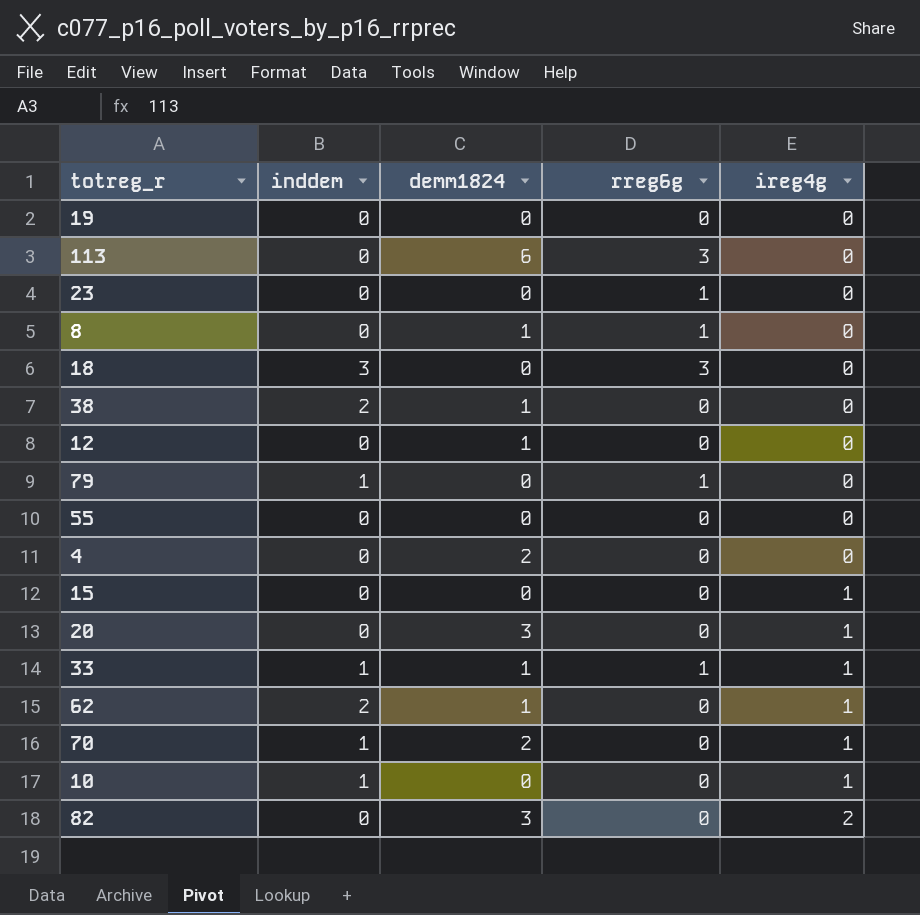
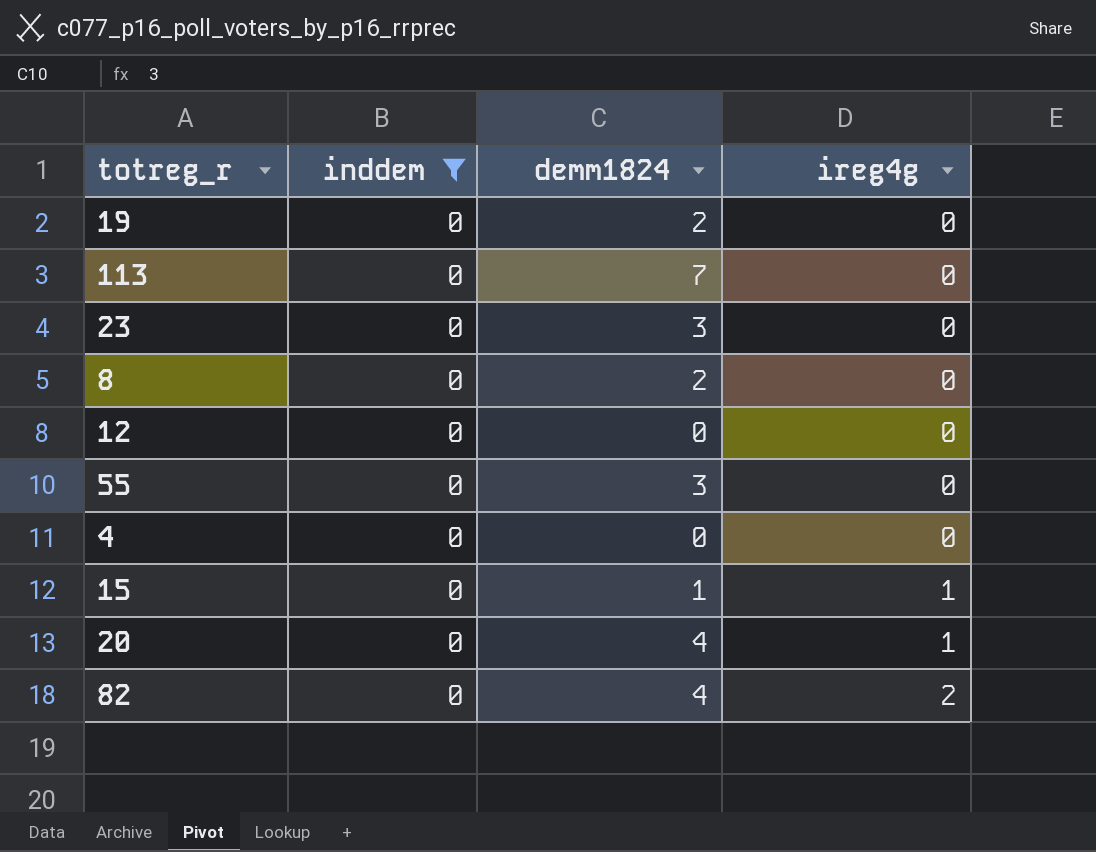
filter: none -> inddem = 0
column rreg6g | position: 4 -> none
19 | demm1824: 0 -> 2
113 | demm1824: 6 -> 7
23 | demm1824: 0 -> 3
8 | demm1824: 1 -> 2
12 | demm1824: 1 -> 0
55 | demm1824: 0 -> 3
4 | demm1824: 2 -> 0
15 | demm1824: 0 -> 1
20 | demm1824: 3 -> 4
82 | demm1824: 3 -> 4

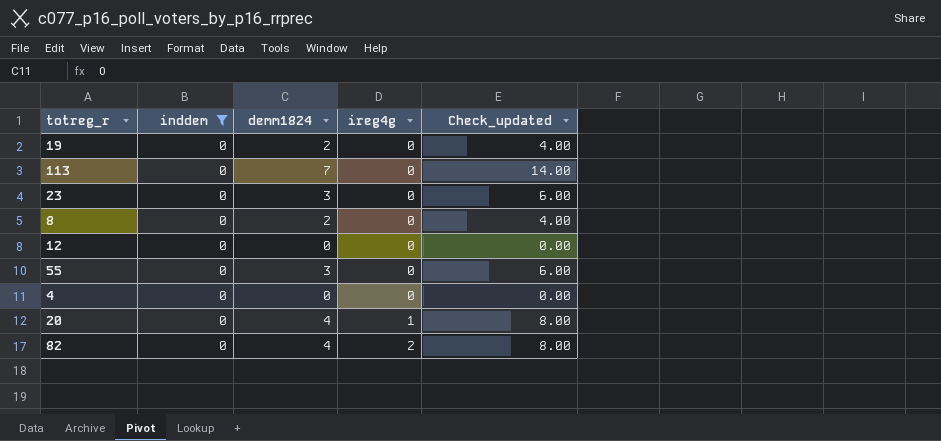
column Check_updated | formula: none -> [demm1824] * 2
row 15: 0 | 1 | 1 -> none

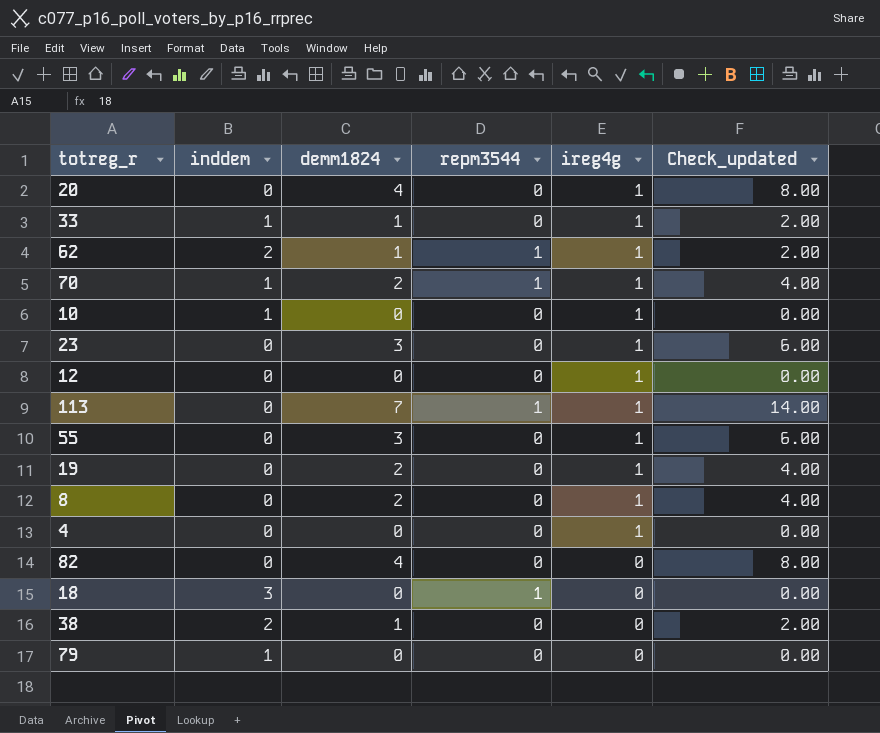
filter: inddem = 0 -> none
row order: ireg4g ascending -> ireg4g descending
column repm3544 | position: none -> 4
23 | ireg4g: 0 -> 1
12 | ireg4g: 0 -> 1
113 | ireg4g: 0 -> 1
55 | ireg4g: 0 -> 1
19 | ireg4g: 0 -> 1
8 | ireg4g: 0 -> 1
4 | ireg4g: 0 -> 1
82 | ireg4g: 2 -> 0

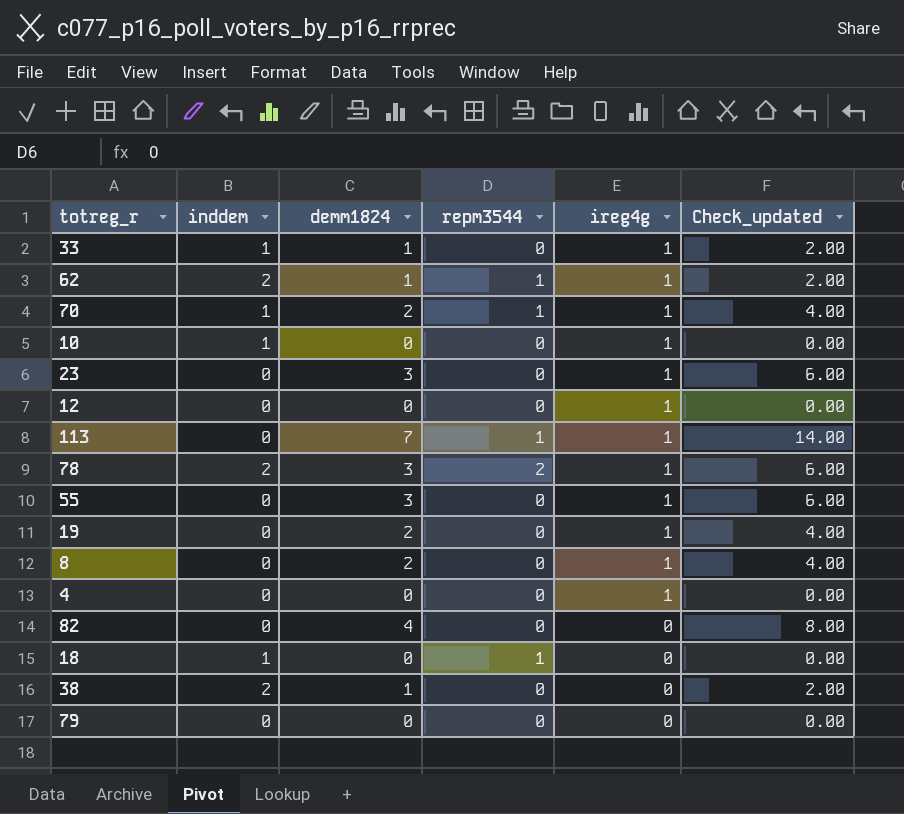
row 20: 0 | 4 | 0 | 1 | 8.00 -> none
row 78: none -> 2 | 3 | 2 | 1 | 6.00
18 | inddem: 3 -> 1
79 | inddem: 1 -> 0

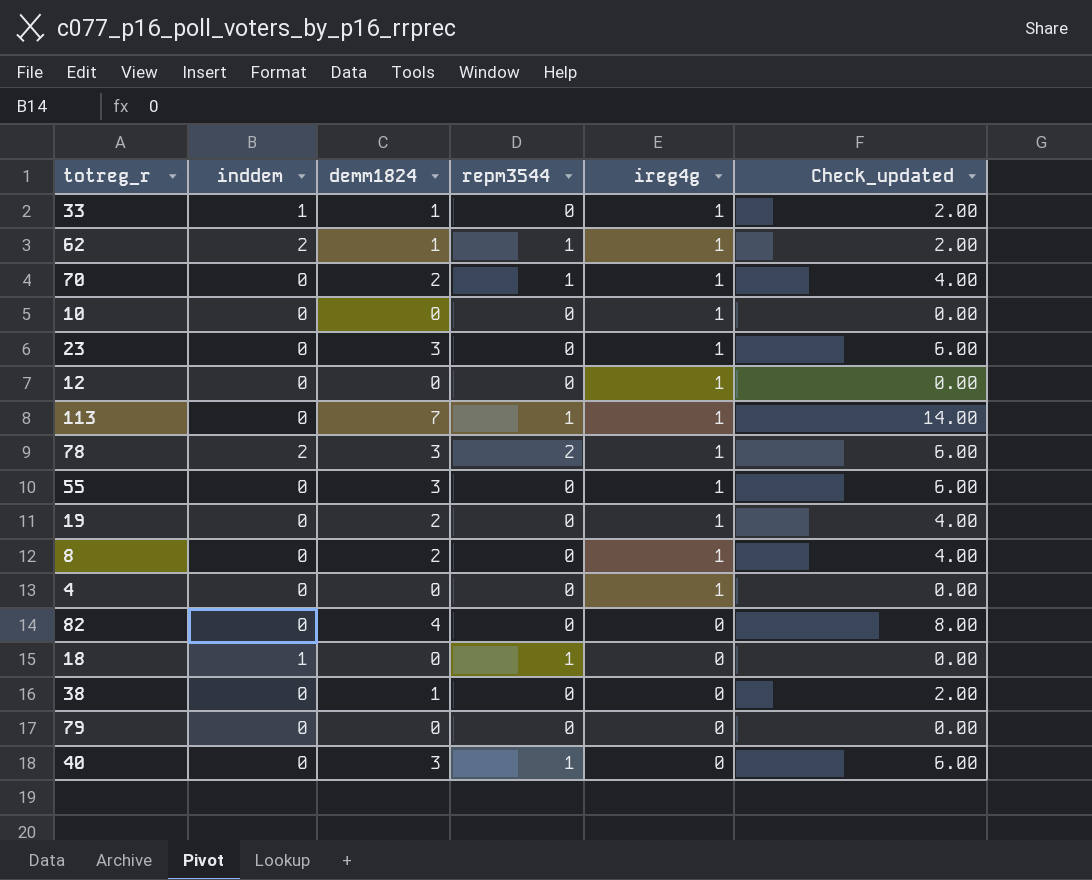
70 | inddem: 1 -> 0
10 | inddem: 1 -> 0
38 | inddem: 2 -> 0
row 40: none -> 0 | 3 | 1 | 0 | 6.00

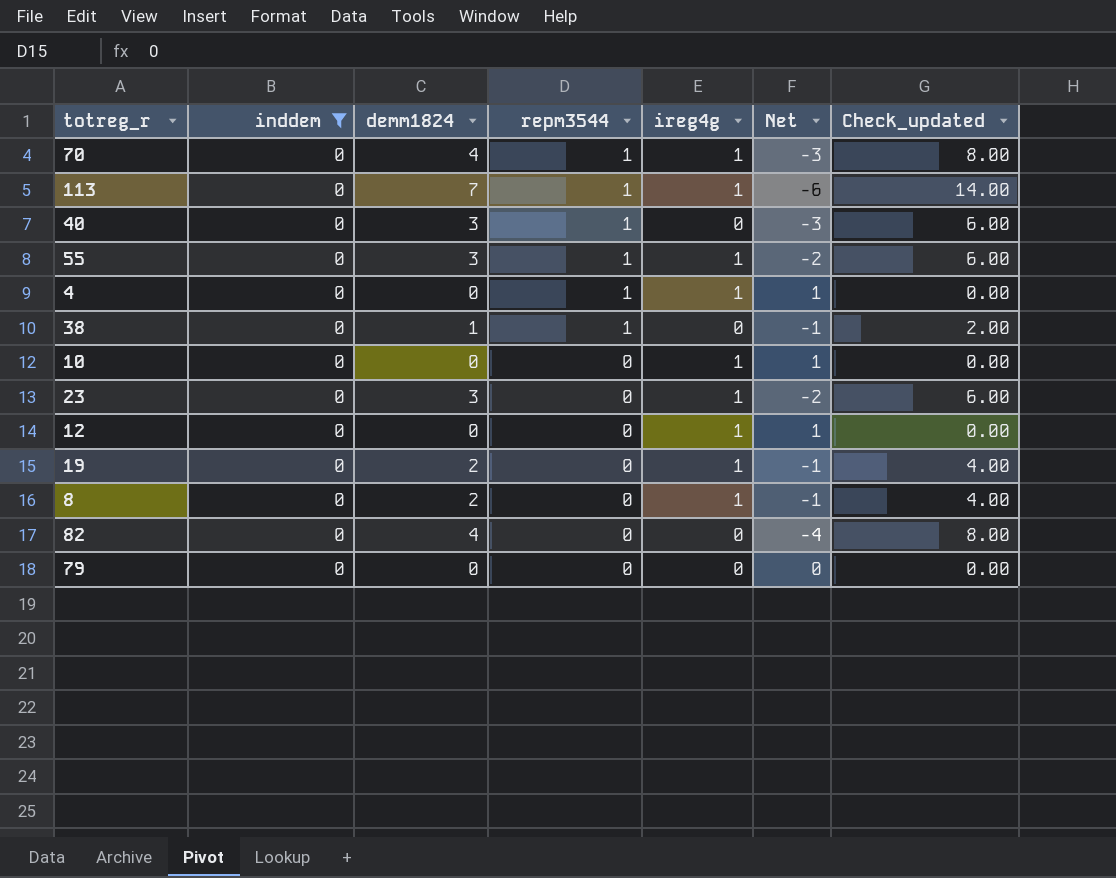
filter: none -> inddem = 0
row order: ireg4g descending -> repm3544 descending
column Net | formula: none -> [ireg4g] - [demm1824]
70 | demm1824: 2 -> 4
70 | Check_updated: 4.00 -> 8.00
55 | repm3544: 0 -> 1
4 | repm3544: 0 -> 1
38 | repm3544: 0 -> 1

